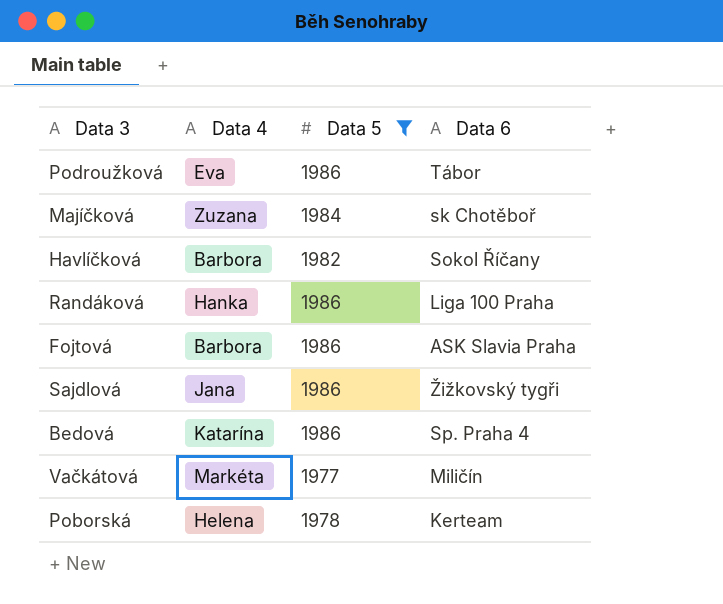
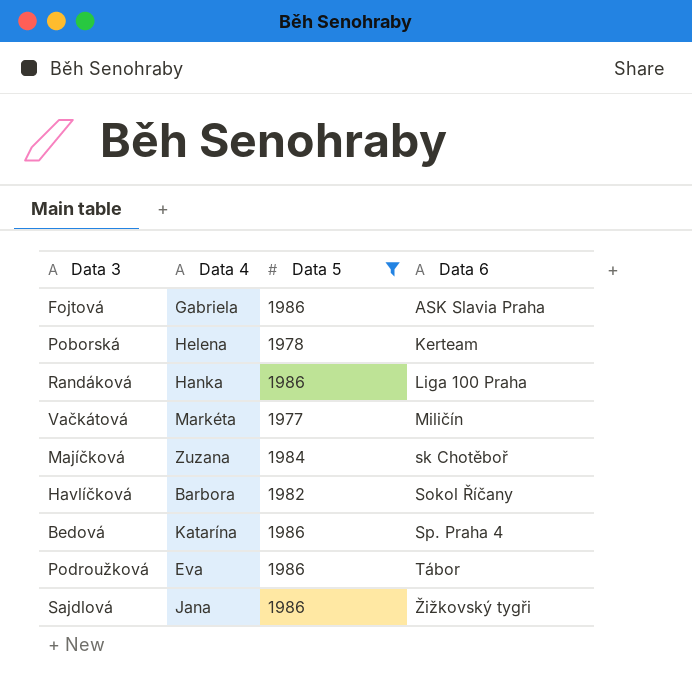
row order: none -> Data 6 ascending
Fojtová | Data 4: Barbora -> Gabriela

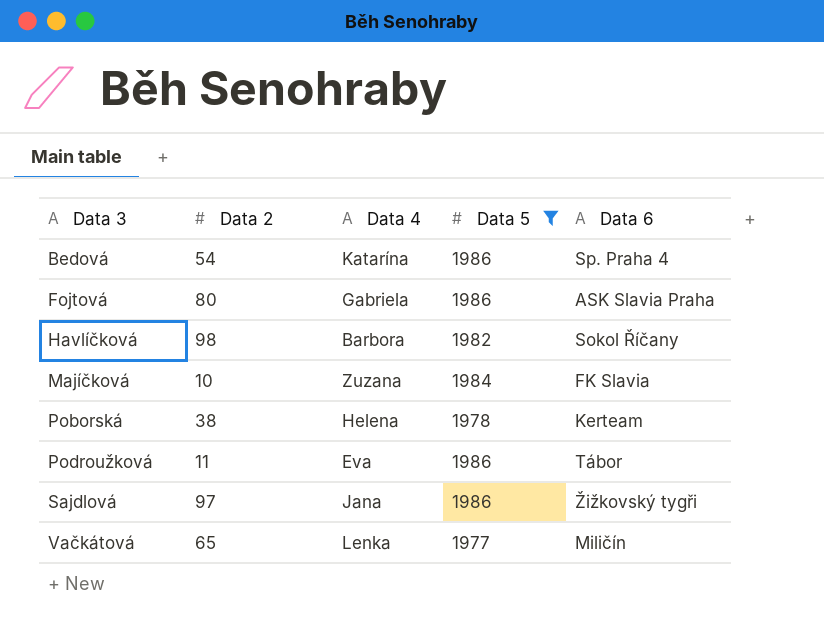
row order: Data 6 ascending -> Data 3 ascending
column Data 2 | position: none -> 2
row Randáková: Hanka | 1986 | Liga 100 Praha -> none
Majíčková | Data 6: sk Chotěboř -> FK Slavia
Vačkátová | Data 4: Markéta -> Lenka

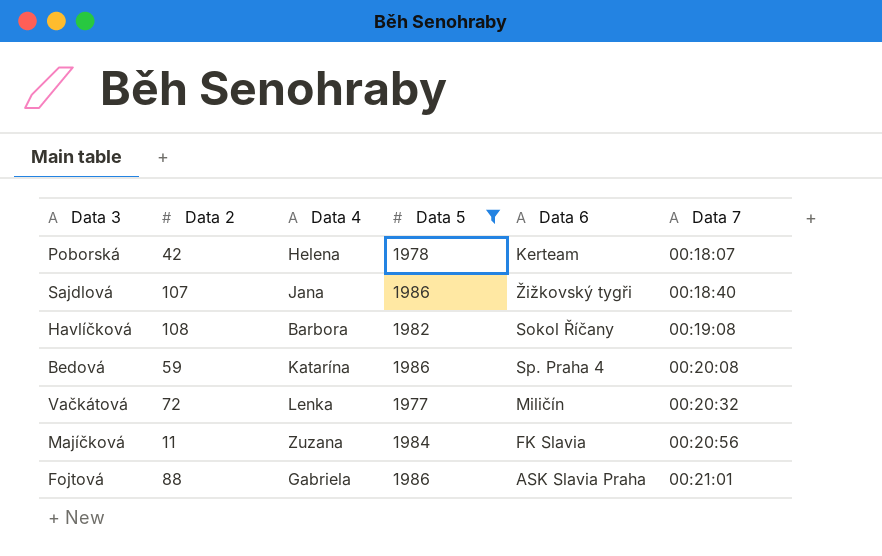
row order: Data 3 ascending -> Data 7 ascending
column Data 7 | position: none -> 6
row Podroužková: 11 | Eva | 1986 | Tábor -> none
Poborská | Data 2: 38 -> 42
Sajdlová | Data 2: 97 -> 107
Havlíčková | Data 2: 98 -> 108
Bedová | Data 2: 54 -> 59
Vačkátová | Data 2: 65 -> 72
Majíčková | Data 2: 10 -> 11
Fojtová | Data 2: 80 -> 88

